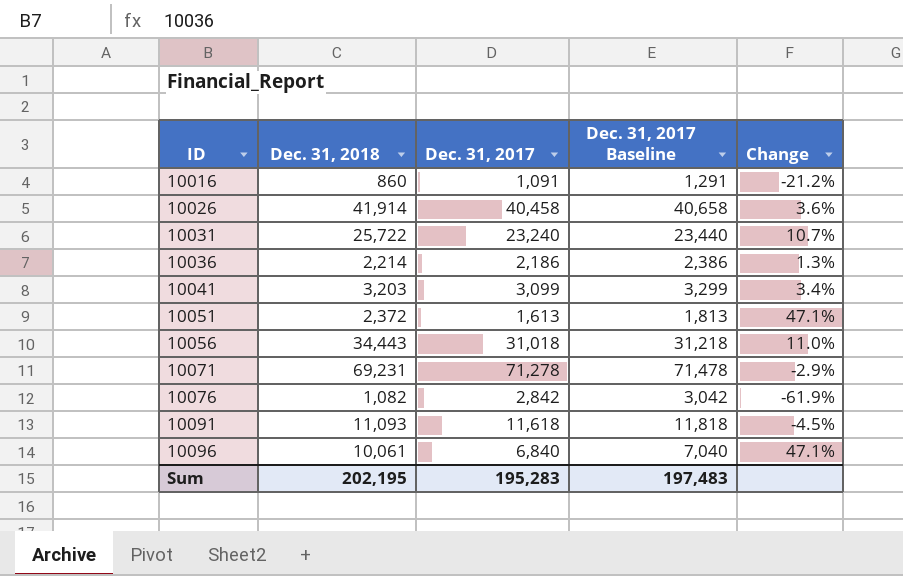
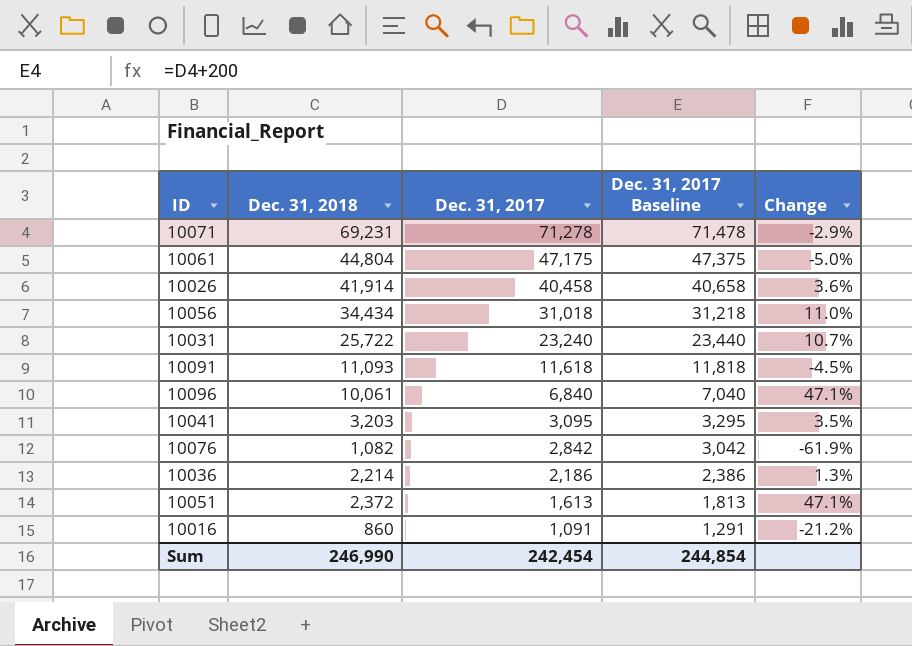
row order: ID ascending -> Dec. 31, 2017 descending
row 10061: none -> 44,804 | 47,175 | 47,375 | -5.0%
10056 | Dec. 31, 2018: 34,443 -> 34,434
10041 | Dec. 31, 2017: 3,099 -> 3,095
10041 | Dec. 31, 2017 Baseline: 3,299 -> 3,295
10041 | Change: 3.4% -> 3.5%
Sum | Dec. 31, 2018: 202,195 -> 246,990
Sum | Dec. 31, 2017: 195,283 -> 242,454
Sum | Dec. 31, 2017 Baseline: 197,483 -> 244,854

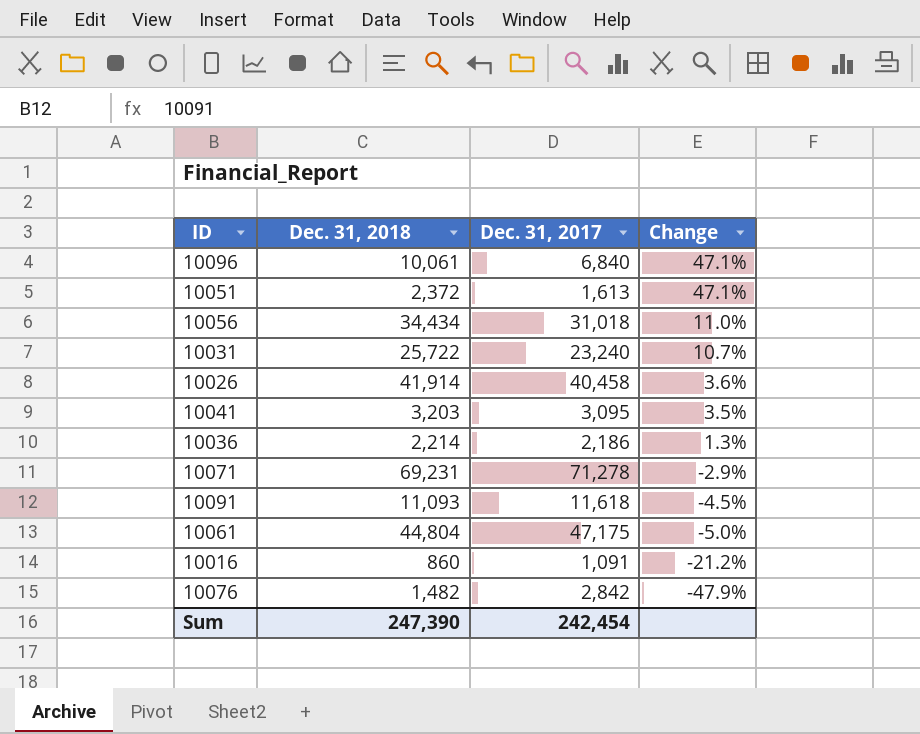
row order: Dec. 31, 2017 descending -> Change descending
column Dec. 31, 2017 Baseline | formula: [Dec. 31, 2017] + 200 -> none
10076 | Dec. 31, 2018: 1,082 -> 1,482
10076 | Change: -61.9% -> -47.9%
Sum | Dec. 31, 2018: 246,990 -> 247,390

